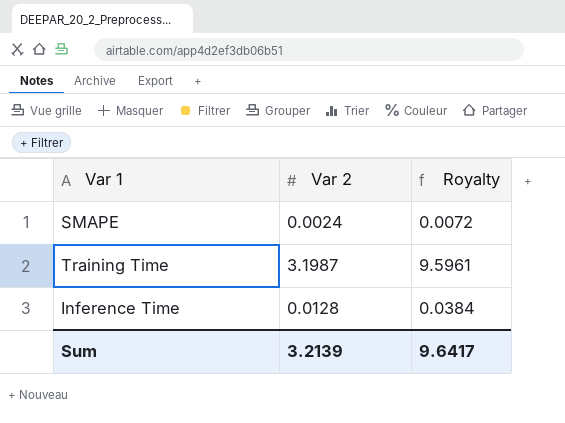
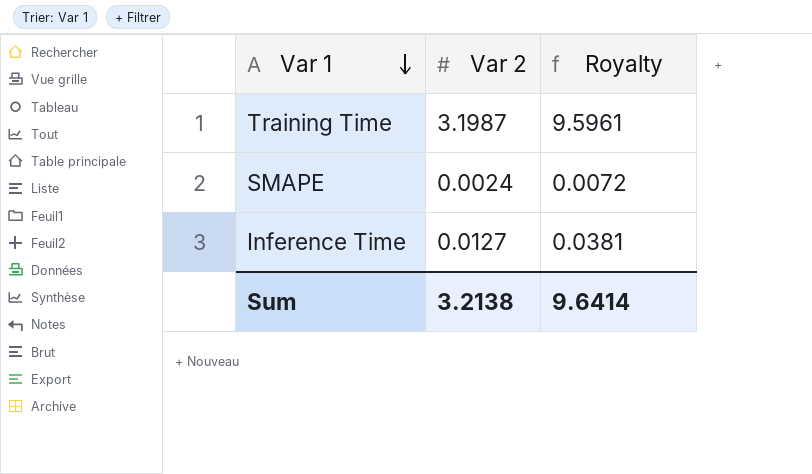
row order: none -> Var 1 descending
Inference Time | Var 2: 0.0128 -> 0.0127
Inference Time | Royalty: 0.0384 -> 0.0381
Sum | Var 2: 3.2139 -> 3.2138
Sum | Royalty: 9.6417 -> 9.6414

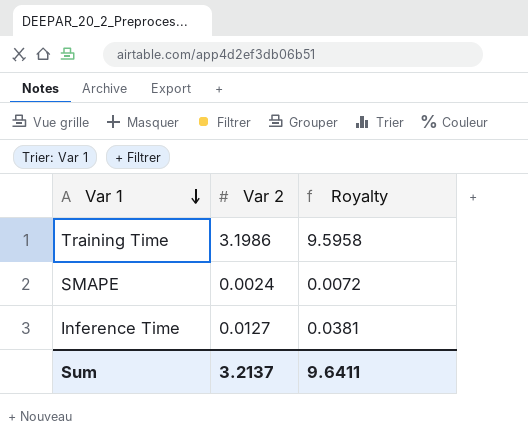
Training Time | Var 2: 3.1987 -> 3.1986
Training Time | Royalty: 9.5961 -> 9.5958
Sum | Var 2: 3.2138 -> 3.2137
Sum | Royalty: 9.6414 -> 9.6411

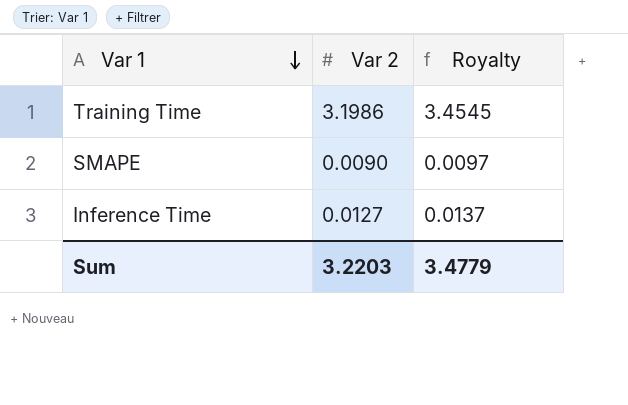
column Royalty | formula: [Var 2] * 3 -> [Var 2] * 1.08
SMAPE | Var 2: 0.0024 -> 0.0090
Sum | Var 2: 3.2137 -> 3.2203
Sum | Royalty: 9.6411 -> 3.4779

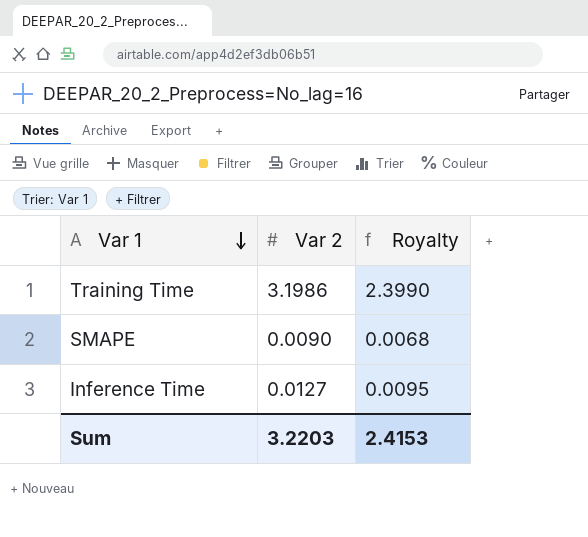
column Royalty | formula: [Var 2] * 1.08 -> [Var 2] * 0.75
Sum | Royalty: 3.4779 -> 2.4153

